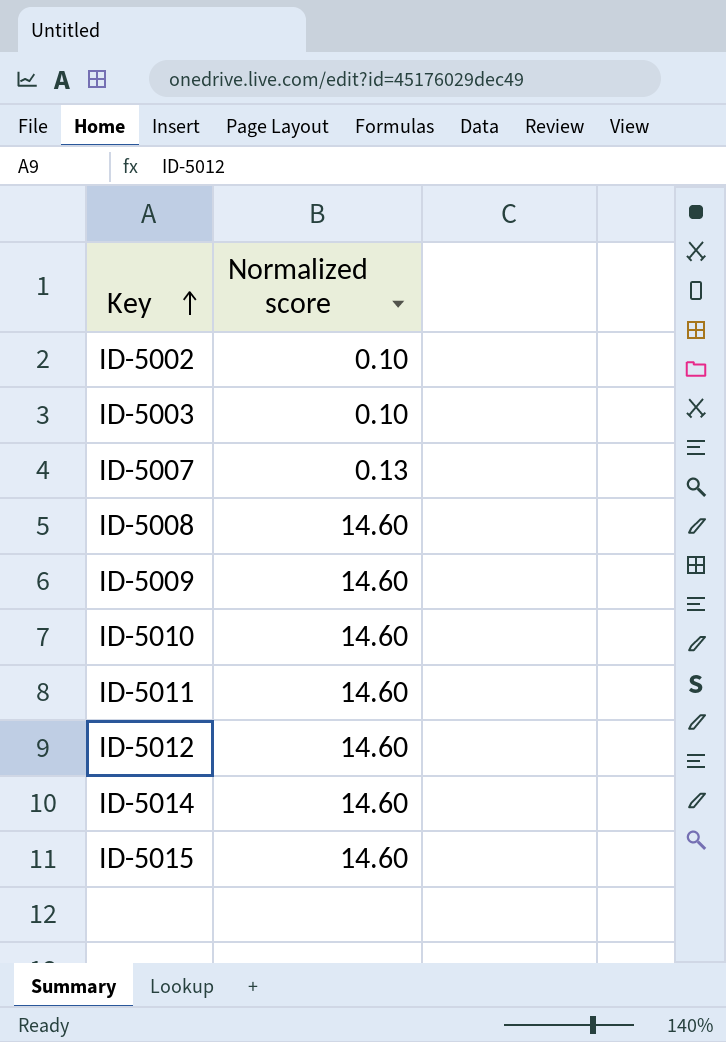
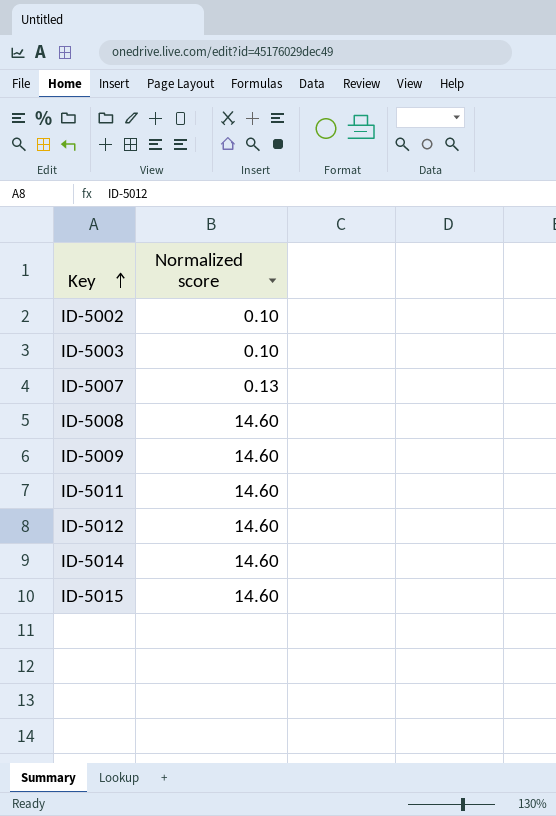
row ID-5010: 14.60 -> none

